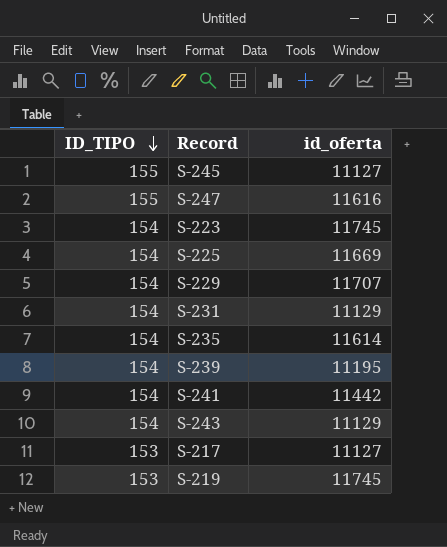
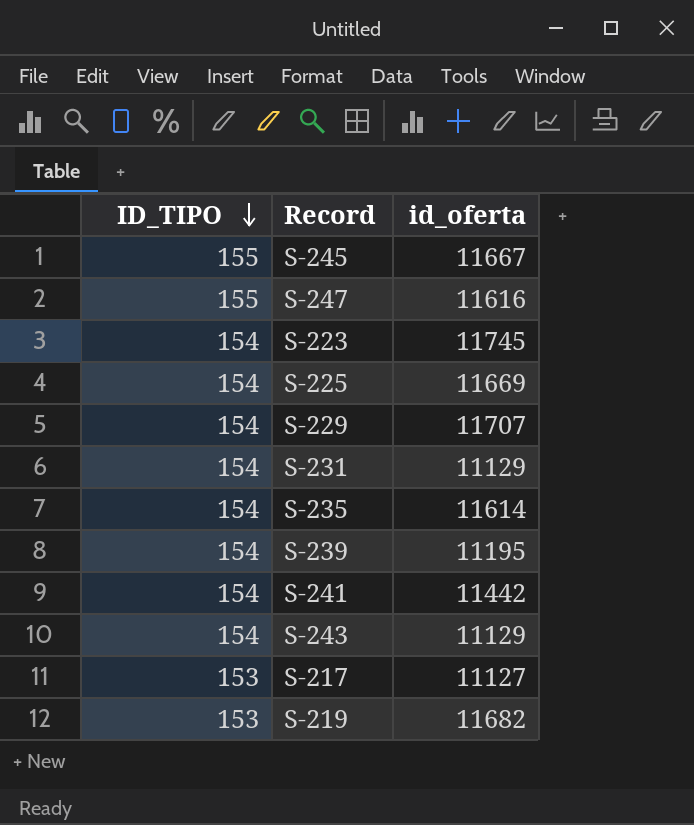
S-245 | id_oferta: 11127 -> 11667
S-219 | id_oferta: 11745 -> 11682

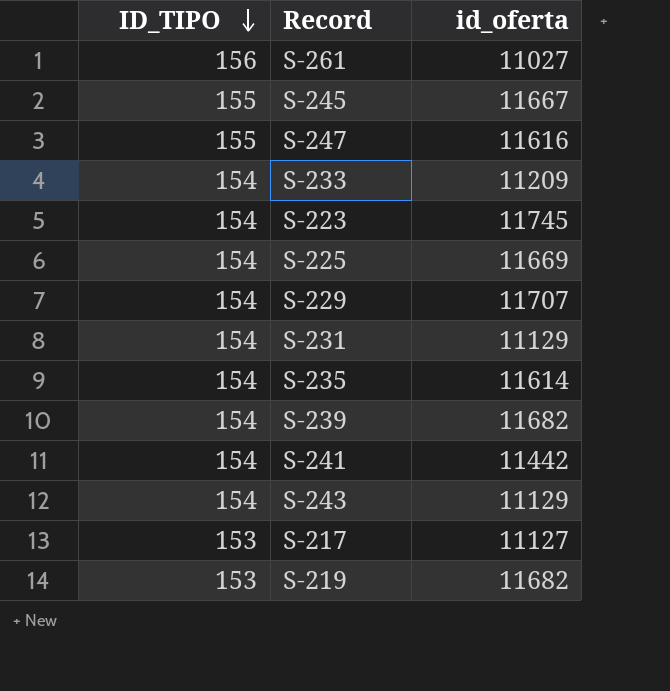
row S-261: none -> 156 | 11027
row S-233: none -> 154 | 11209
S-239 | id_oferta: 11195 -> 11682

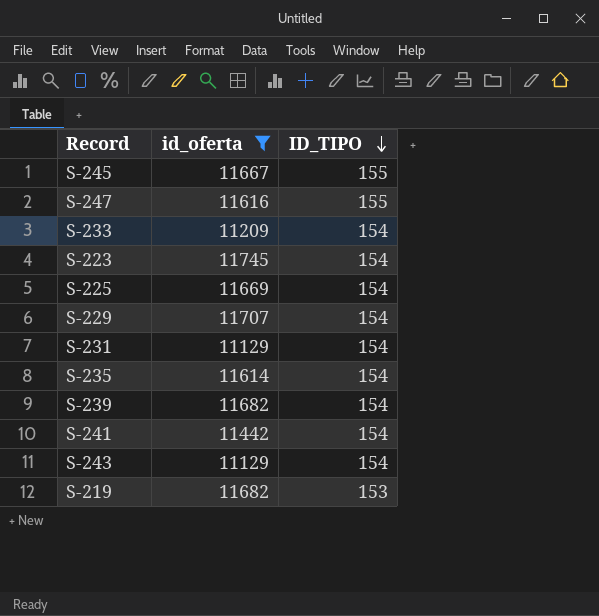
filter: none -> id_oferta >= 11129
column ID_TIPO | position: 1 -> 3

